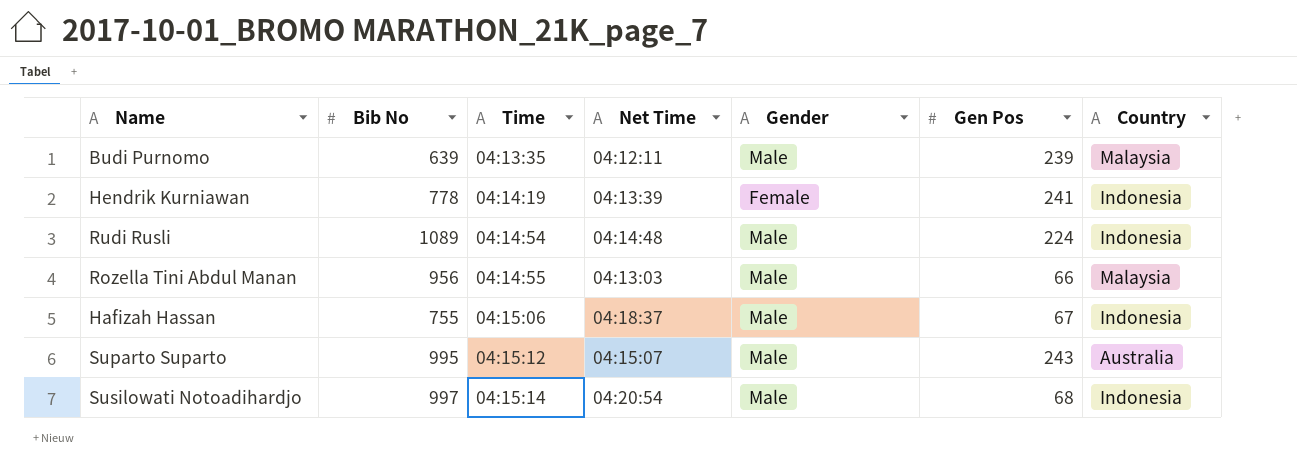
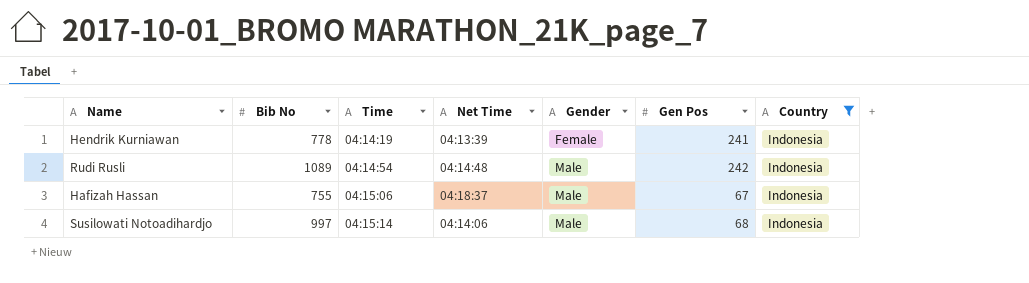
filter: none -> Country = Indonesia
Rudi Rusli | Gen Pos: 224 -> 242
Susilowati Notoadihardjo | Net Time: 04:20:54 -> 04:14:06

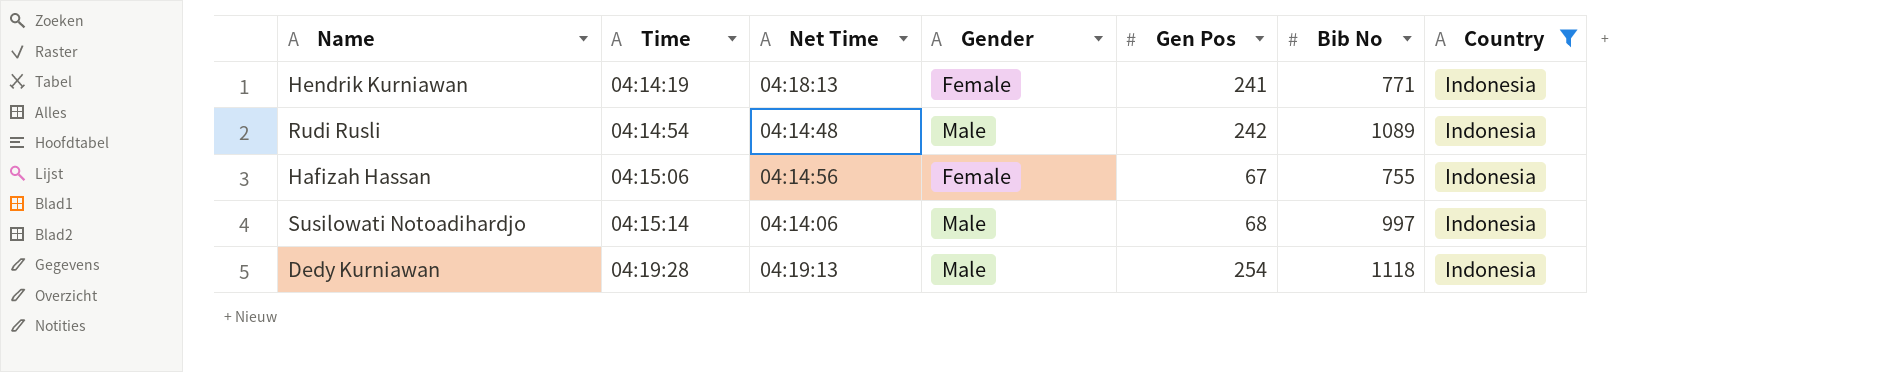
column Bib No | position: 2 -> 6
Hendrik Kurniawan | Net Time: 04:13:39 -> 04:18:13
Hendrik Kurniawan | Bib No: 778 -> 771
Hafizah Hassan | Net Time: 04:18:37 -> 04:14:56
Hafizah Hassan | Gender: Male -> Female
row Dedy Kurniawan: none -> 04:19:28 | 04:19:13 | Male | 254 | 1118 | Indonesia

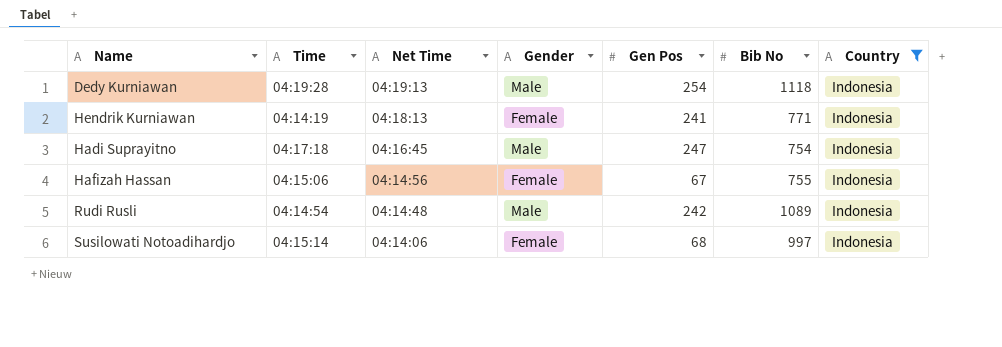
row order: Time ascending -> Net Time descending
row Hadi Suprayitno: none -> 04:17:18 | 04:16:45 | Male | 247 | 754 | Indonesia
Susilowati Notoadihardjo | Gender: Male -> Female

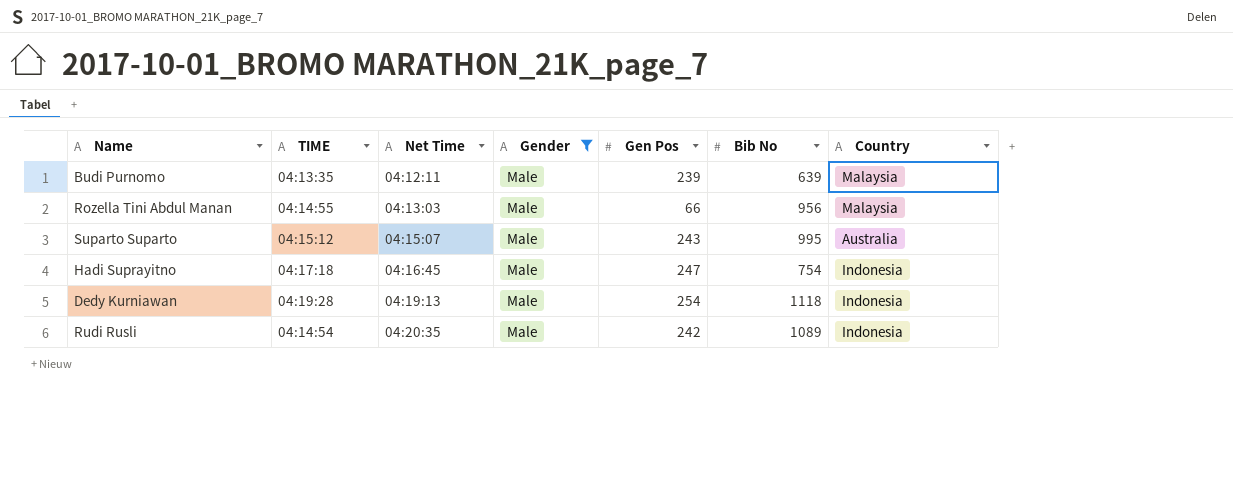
filter: Country = Indonesia -> Gender = Male
row order: Net Time descending -> Net Time ascending
column name: Time -> TIME
Rudi Rusli | Net Time: 04:14:48 -> 04:20:35

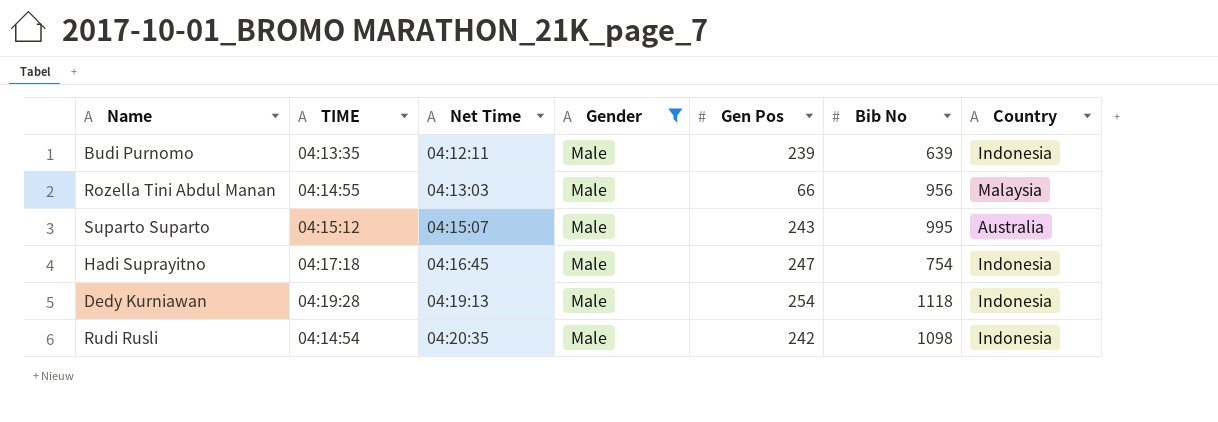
Budi Purnomo | Country: Malaysia -> Indonesia
Rudi Rusli | Bib No: 1089 -> 1098

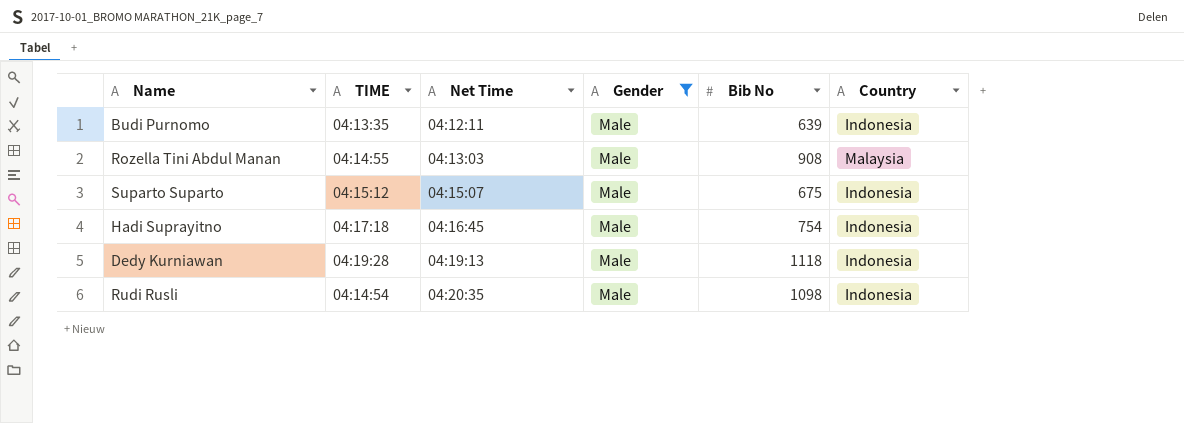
column Gen Pos | position: 5 -> none
Rozella Tini Abdul Manan | Bib No: 956 -> 908
Suparto Suparto | Bib No: 995 -> 675
Suparto Suparto | Country: Australia -> Indonesia

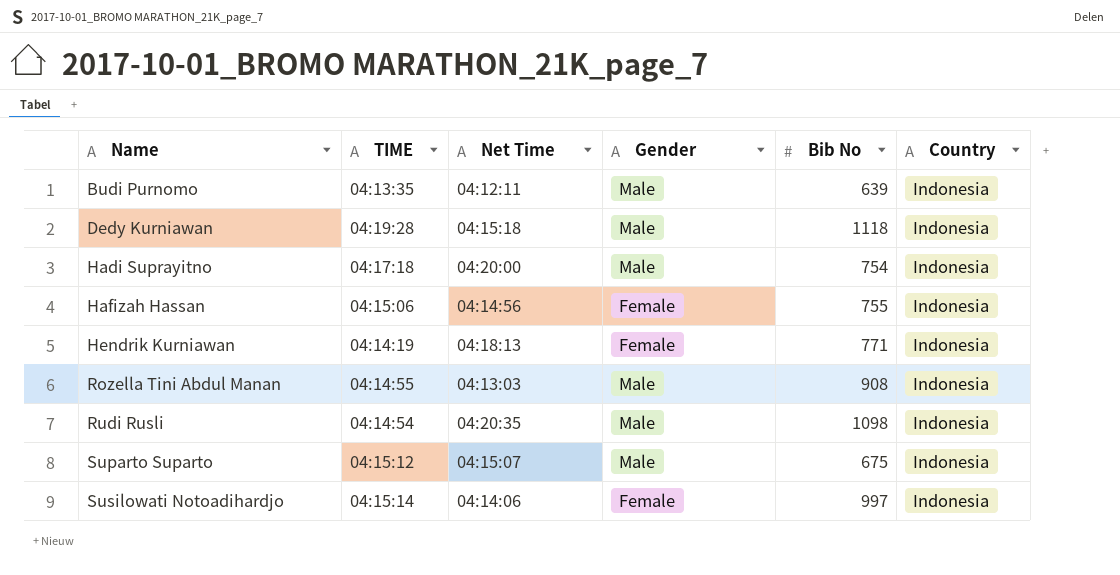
filter: Gender = Male -> none
row order: Net Time ascending -> Name ascending
Dedy Kurniawan | Net Time: 04:19:13 -> 04:15:18
Hadi Suprayitno | Net Time: 04:16:45 -> 04:20:00
Rozella Tini Abdul Manan | Country: Malaysia -> Indonesia

